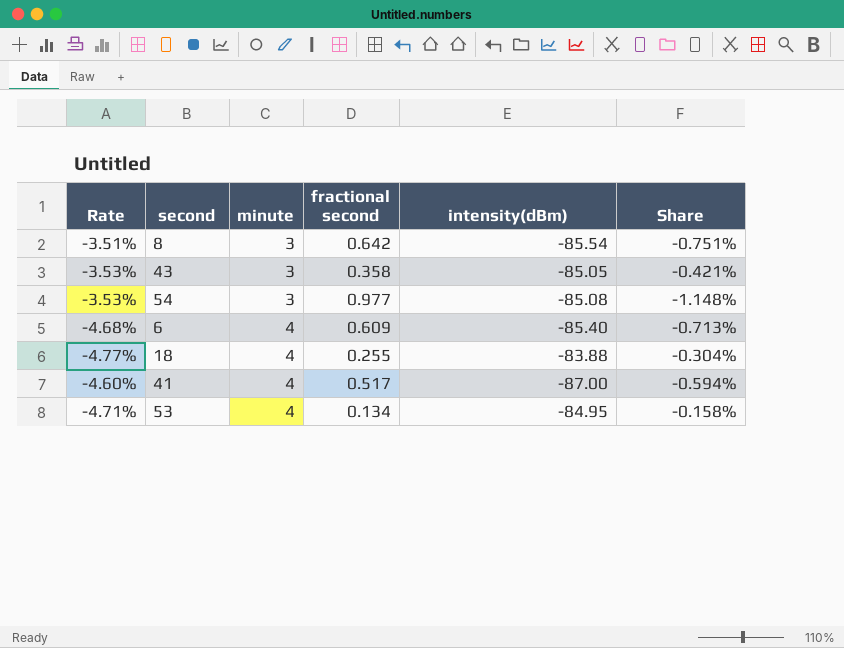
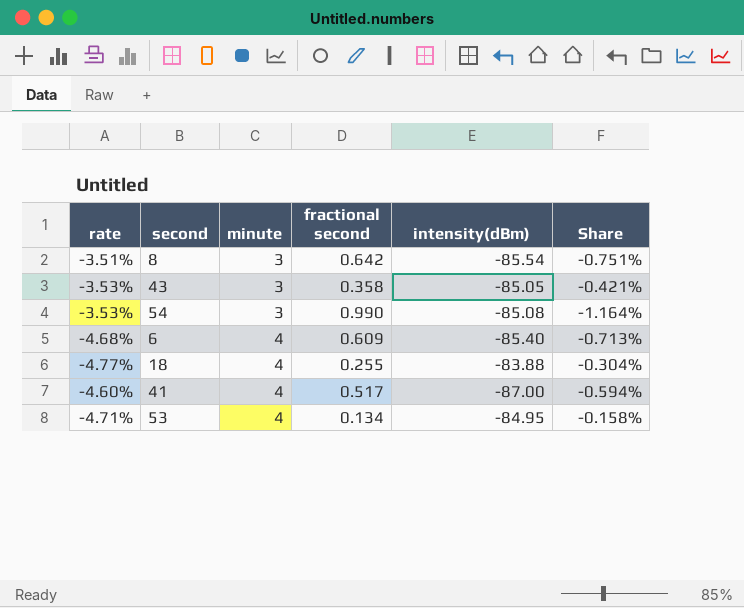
column name: Rate -> rate
54 | fractional second: 0.977 -> 0.990
54 | Share: -1.148% -> -1.164%

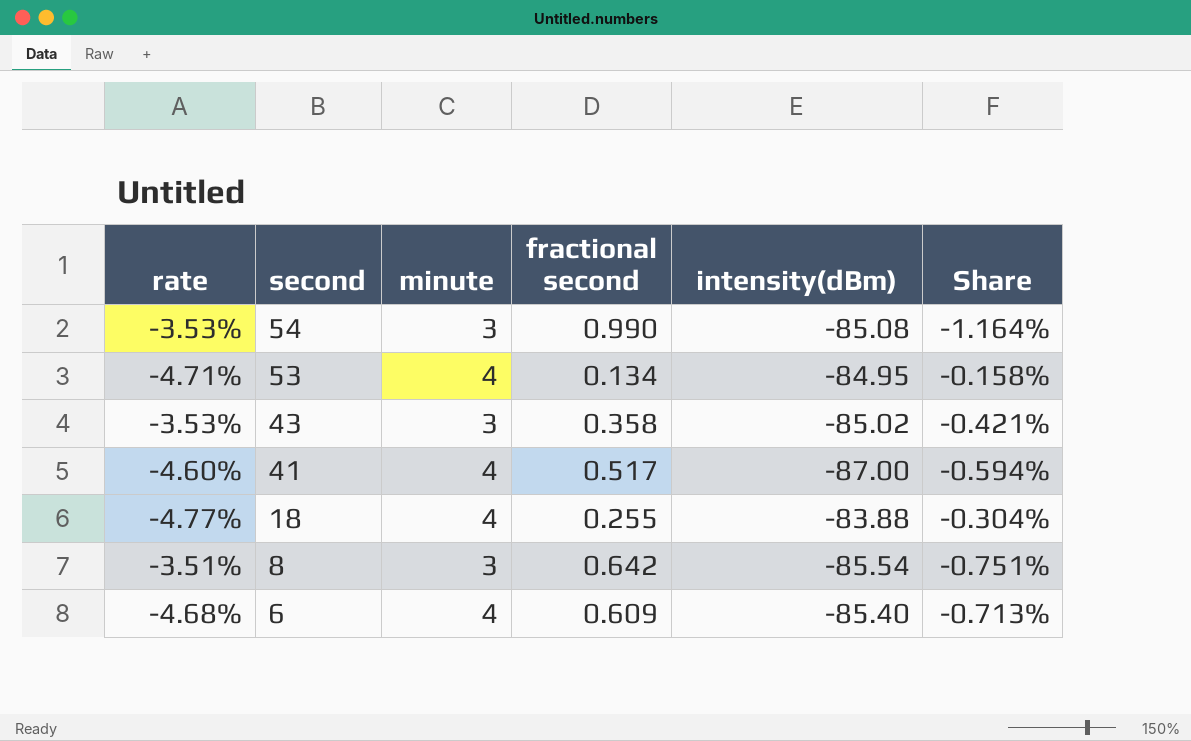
row order: minute ascending -> second descending
43 | intensity(dBm): -85.05 -> -85.02

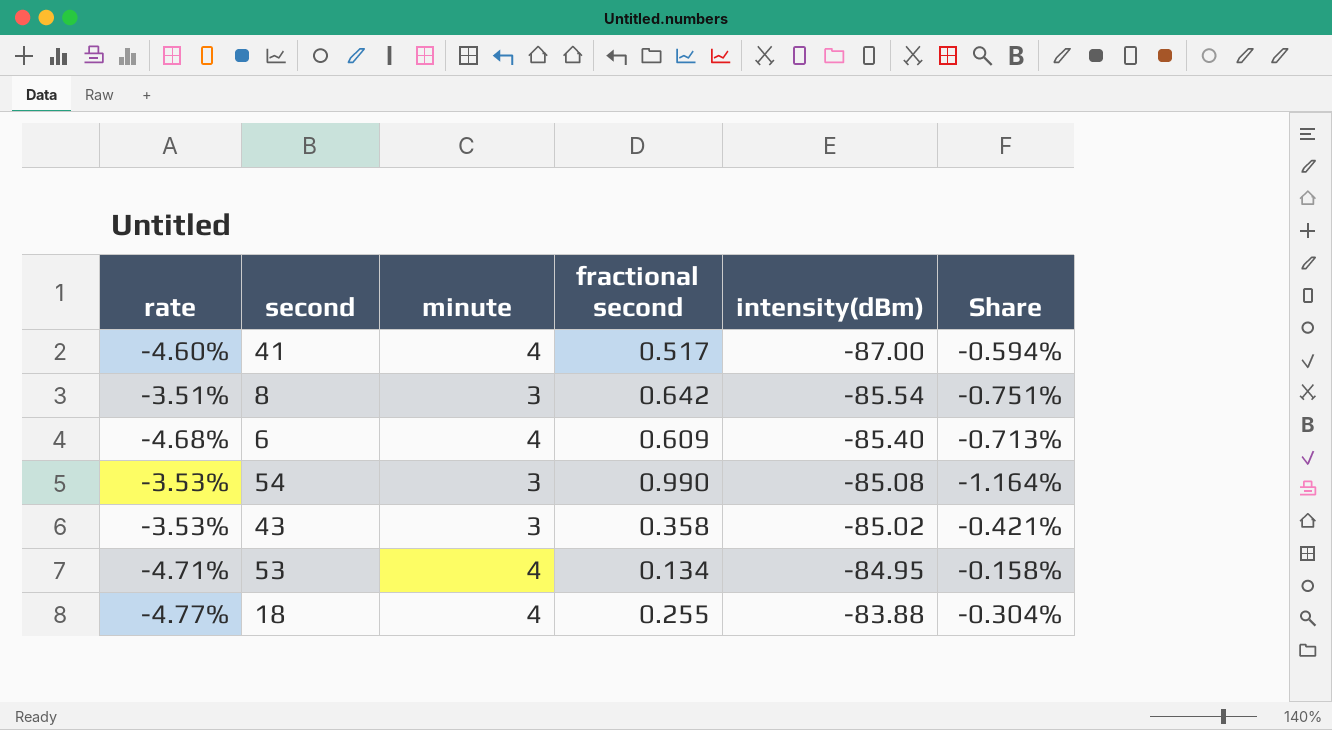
row order: second descending -> intensity(dBm) ascending

